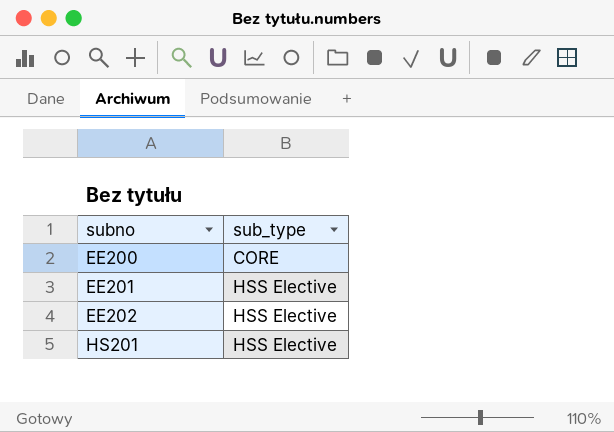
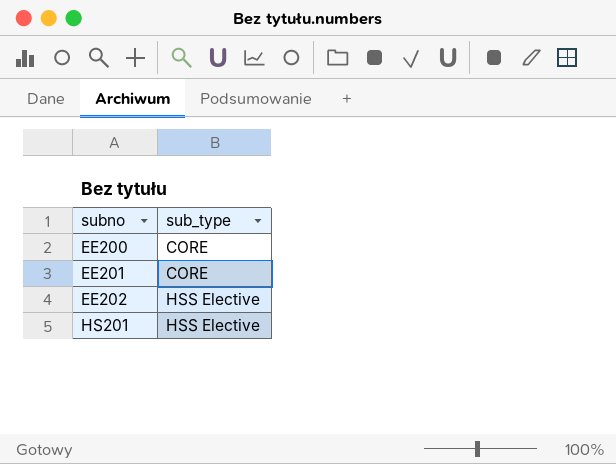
EE201 | sub_type: HSS Elective -> CORE

